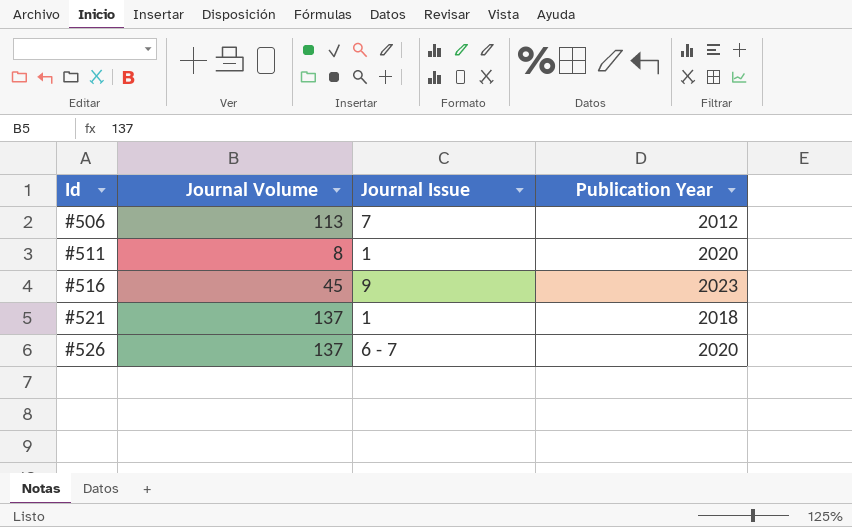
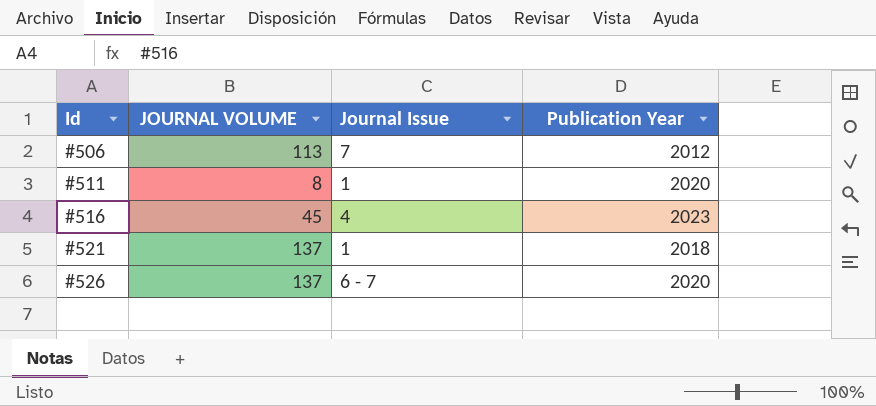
column name: Journal Volume -> JOURNAL VOLUME
#516 | Journal Issue: 9 -> 4

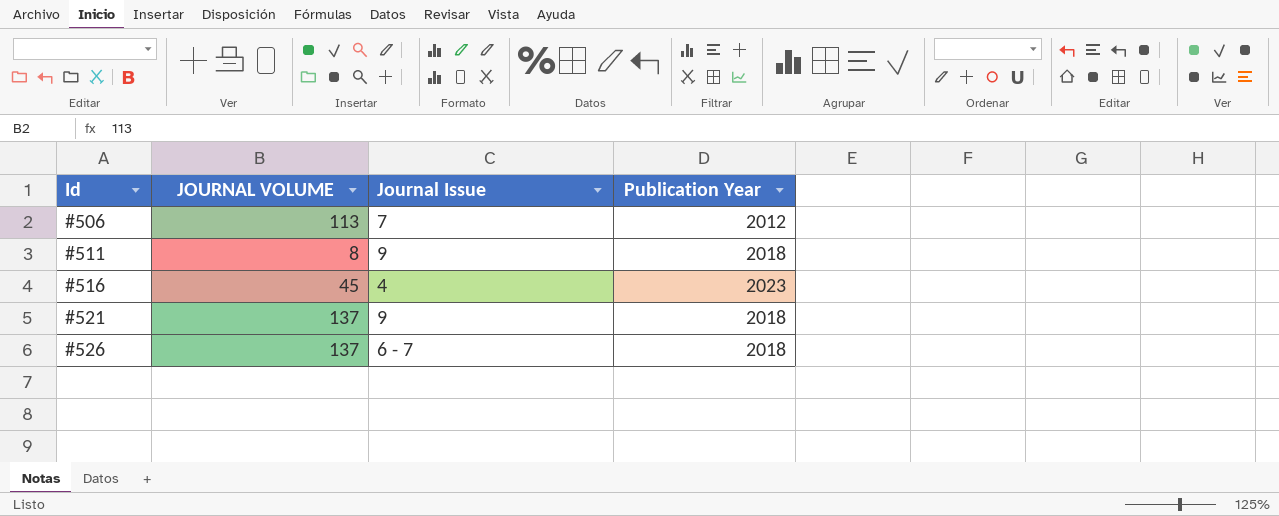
#511 | Journal Issue: 1 -> 9
#511 | Publication Year: 2020 -> 2018
#521 | Journal Issue: 1 -> 9
#526 | Publication Year: 2020 -> 2018

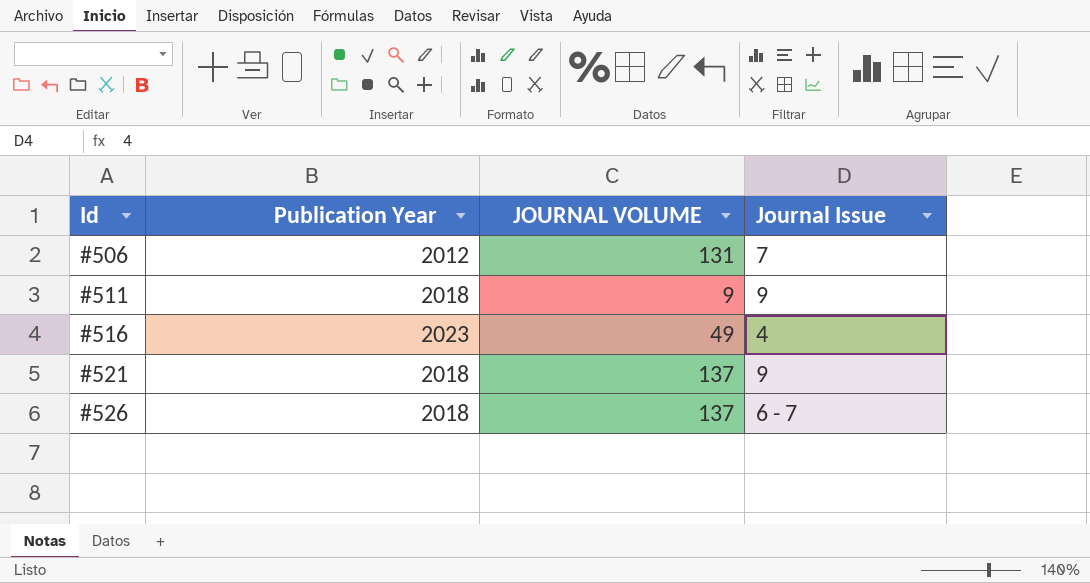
column Publication Year | position: 4 -> 2
#506 | JOURNAL VOLUME: 113 -> 131
#511 | JOURNAL VOLUME: 8 -> 9
#516 | JOURNAL VOLUME: 45 -> 49

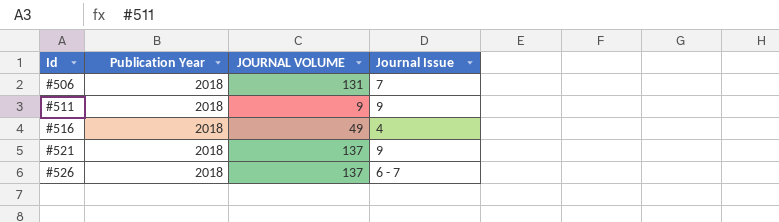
#506 | Publication Year: 2012 -> 2018
#516 | Publication Year: 2023 -> 2018

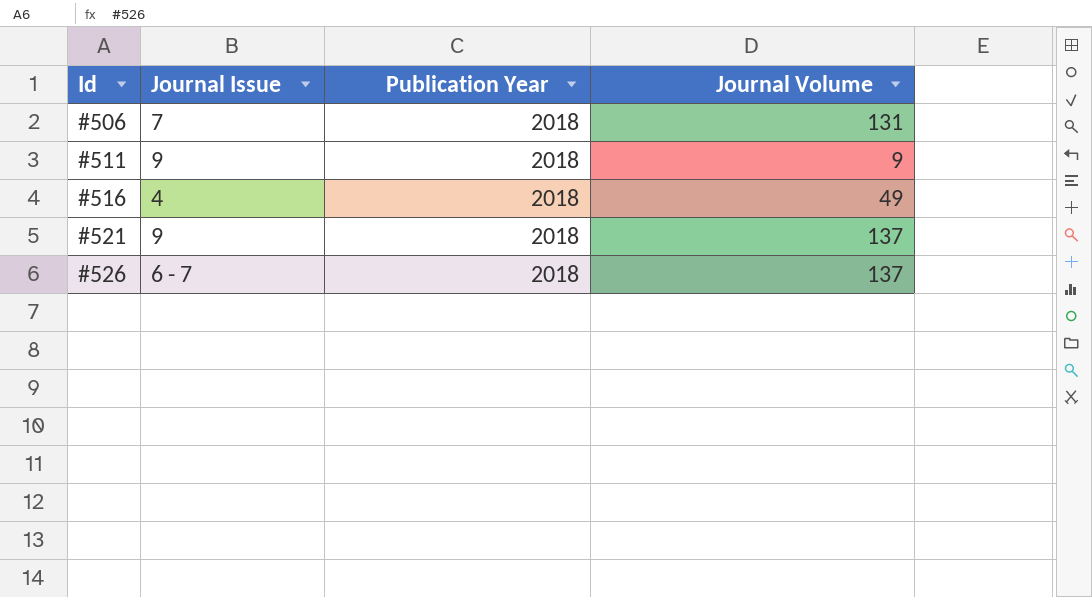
column Journal Issue | position: 4 -> 2
column name: JOURNAL VOLUME -> Journal Volume

